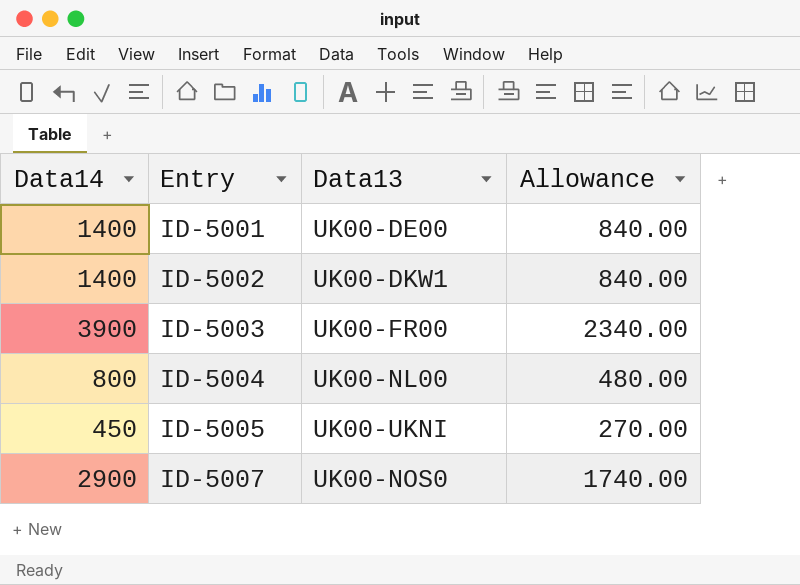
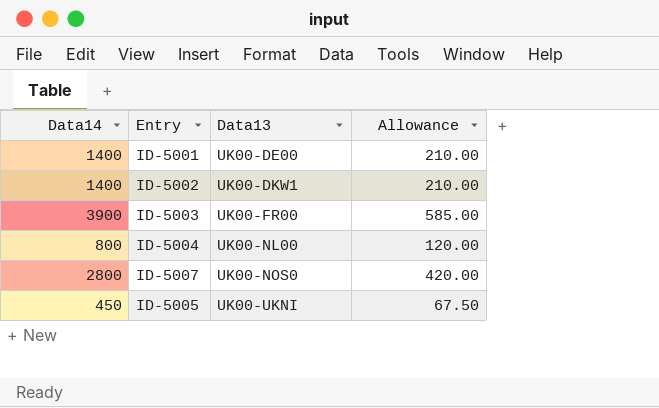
row order: Entry ascending -> Data13 ascending
column Allowance | formula: [Data14] * 0.6 -> [Data14] * 0.15
ID-5007 | Data14: 2900 -> 2800

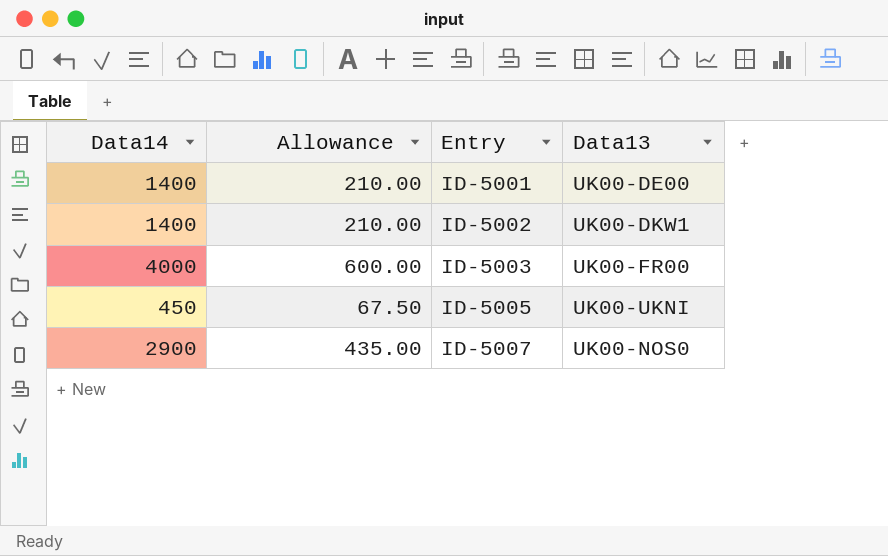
row order: Data13 ascending -> Entry ascending
column Allowance | position: 4 -> 2
row ID-5004: 800 | UK00-NL00 | 120.00 -> none
ID-5003 | Data14: 3900 -> 4000
ID-5003 | Allowance: 585.00 -> 600.00
ID-5007 | Data14: 2800 -> 2900
ID-5007 | Allowance: 420.00 -> 435.00

